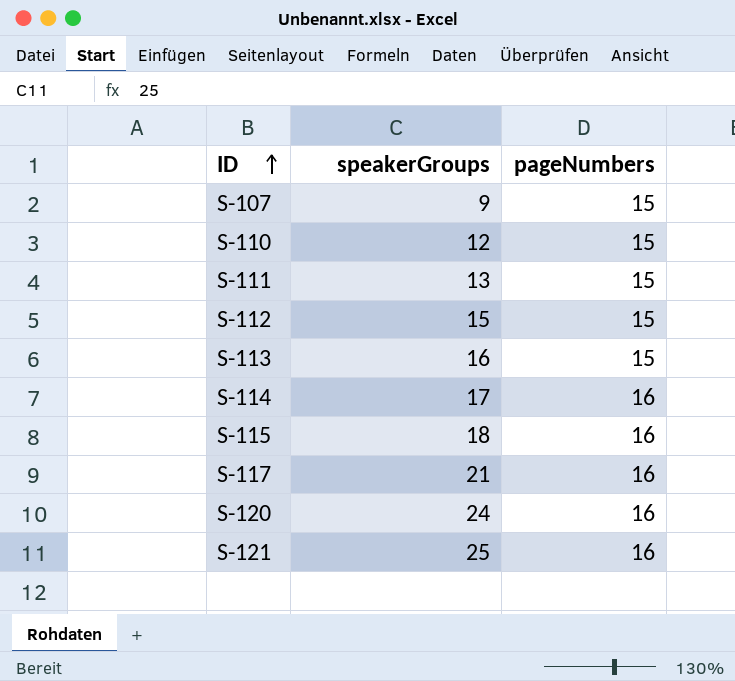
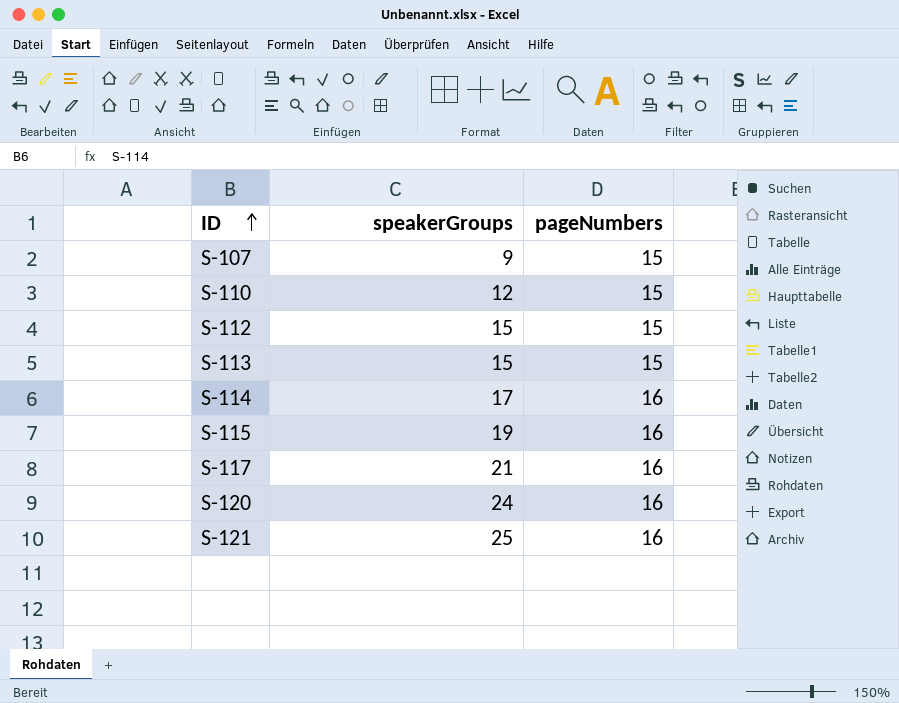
row S-111: 13 | 15 -> none
S-113 | speakerGroups: 16 -> 15
S-115 | speakerGroups: 18 -> 19

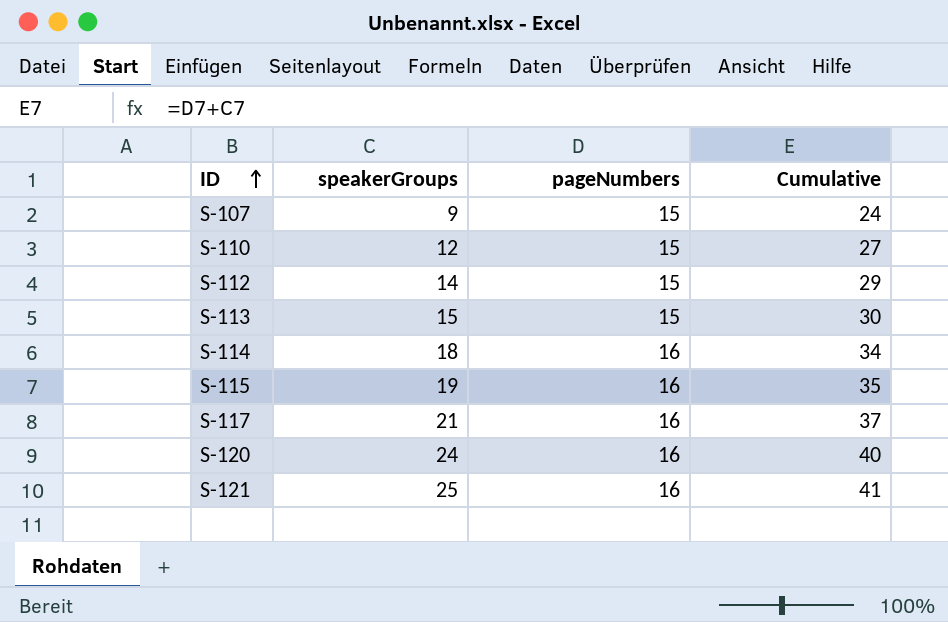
column Cumulative | formula: none -> [speakerGroups] + [pageNumbers]
S-112 | speakerGroups: 15 -> 14
S-114 | speakerGroups: 17 -> 18

